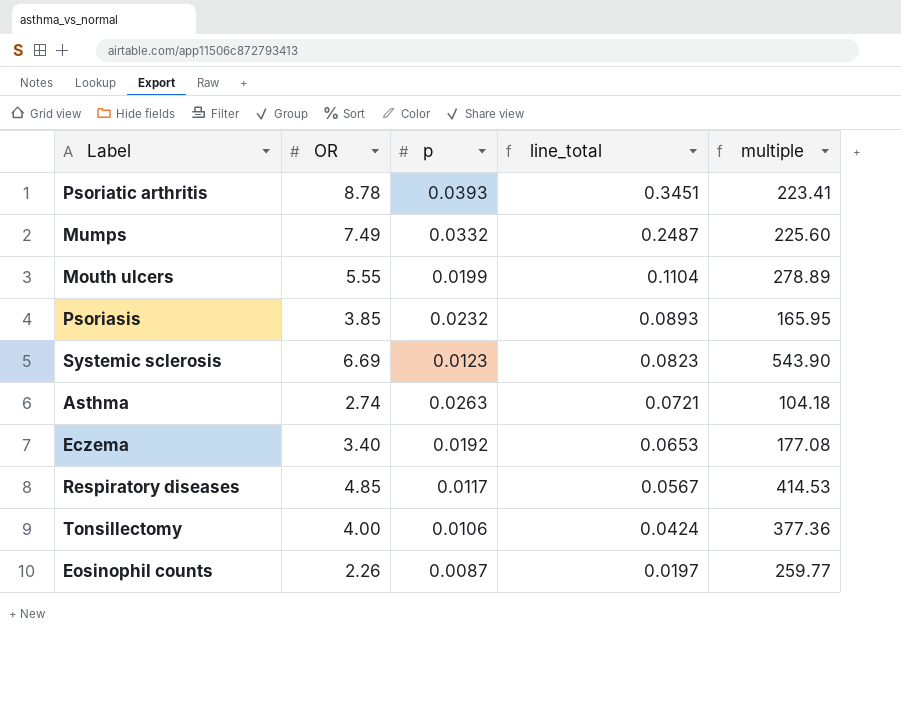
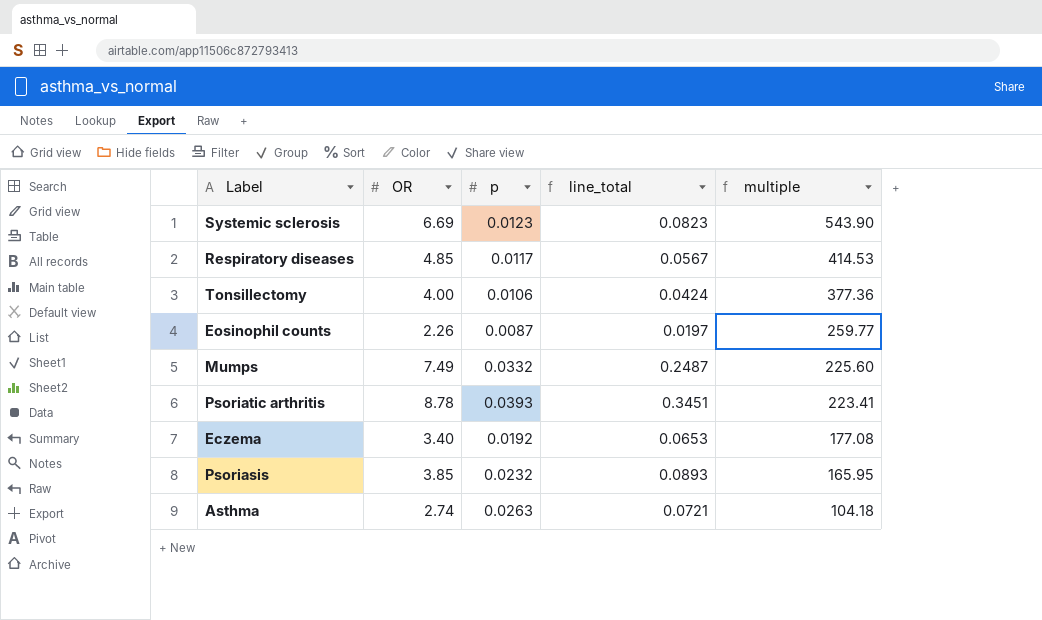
row order: line_total descending -> multiple descending
row Mouth ulcers: 5.55 | 0.0199 | 0.1104 | 278.89 -> none

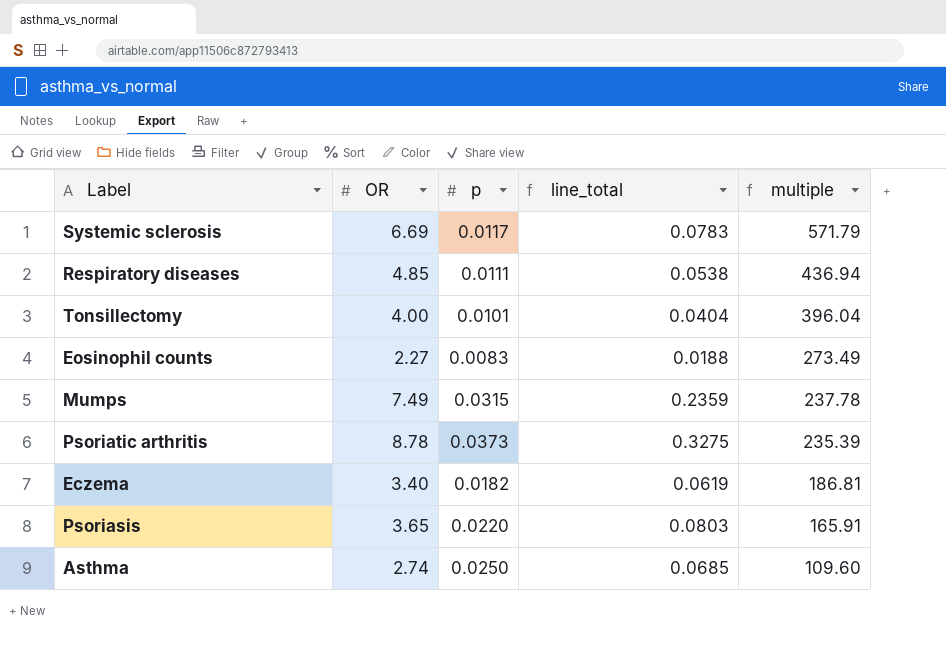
Systemic sclerosis | p: 0.0123 -> 0.0117
Systemic sclerosis | line_total: 0.0823 -> 0.0783
Systemic sclerosis | multiple: 543.90 -> 571.79
Respiratory diseases | p: 0.0117 -> 0.0111
Respiratory diseases | line_total: 0.0567 -> 0.0538
Respiratory diseases | multiple: 414.53 -> 436.94
Tonsillectomy | p: 0.0106 -> 0.0101
Tonsillectomy | line_total: 0.0424 -> 0.0404
Tonsillectomy | multiple: 377.36 -> 396.04
Eosinophil counts | OR: 2.26 -> 2.27
Eosinophil counts | p: 0.0087 -> 0.0083
Eosinophil counts | line_total: 0.0197 -> 0.0188
Eosinophil counts | multiple: 259.77 -> 273.49
Mumps | p: 0.0332 -> 0.0315
Mumps | line_total: 0.2487 -> 0.2359
Mumps | multiple: 225.60 -> 237.78
Psoriatic arthritis | p: 0.0393 -> 0.0373
Psoriatic arthritis | line_total: 0.3451 -> 0.3275
Psoriatic arthritis | multiple: 223.41 -> 235.39
Eczema | p: 0.0192 -> 0.0182
Eczema | line_total: 0.0653 -> 0.0619
Eczema | multiple: 177.08 -> 186.81
Psoriasis | OR: 3.85 -> 3.65
Psoriasis | p: 0.0232 -> 0.0220
Psoriasis | line_total: 0.0893 -> 0.0803
Psoriasis | multiple: 165.95 -> 165.91
Asthma | p: 0.0263 -> 0.0250
Asthma | line_total: 0.0721 -> 0.0685
Asthma | multiple: 104.18 -> 109.60

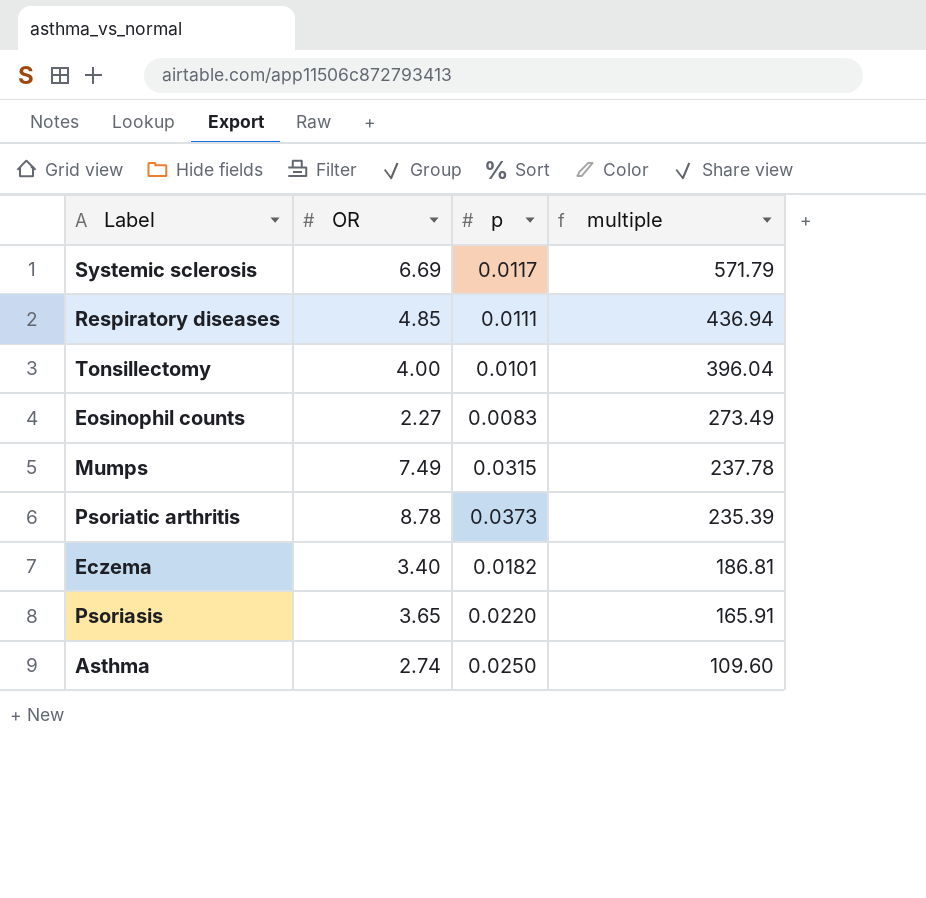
column line_total | formula: [OR] * [p] -> none

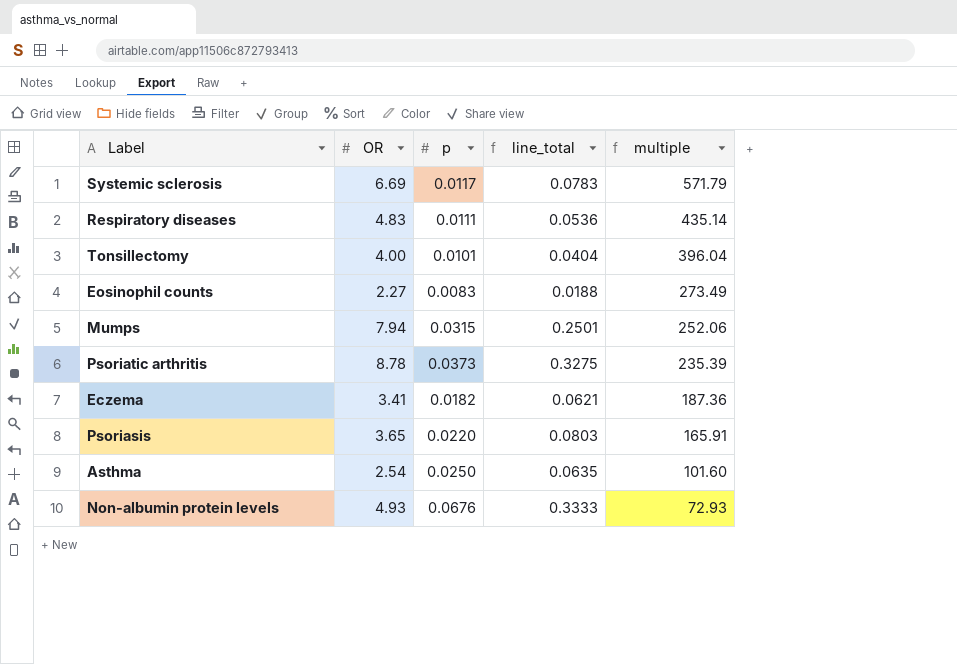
column line_total | formula: none -> [OR] * [p]
Respiratory diseases | OR: 4.85 -> 4.83
Respiratory diseases | multiple: 436.94 -> 435.14
Mumps | OR: 7.49 -> 7.94
Mumps | multiple: 237.78 -> 252.06
Eczema | OR: 3.40 -> 3.41
Eczema | multiple: 186.81 -> 187.36
Asthma | OR: 2.74 -> 2.54
Asthma | multiple: 109.60 -> 101.60
row Non-albumin protein levels: none -> 4.93 | 0.0676 | 0.3333 | 72.93

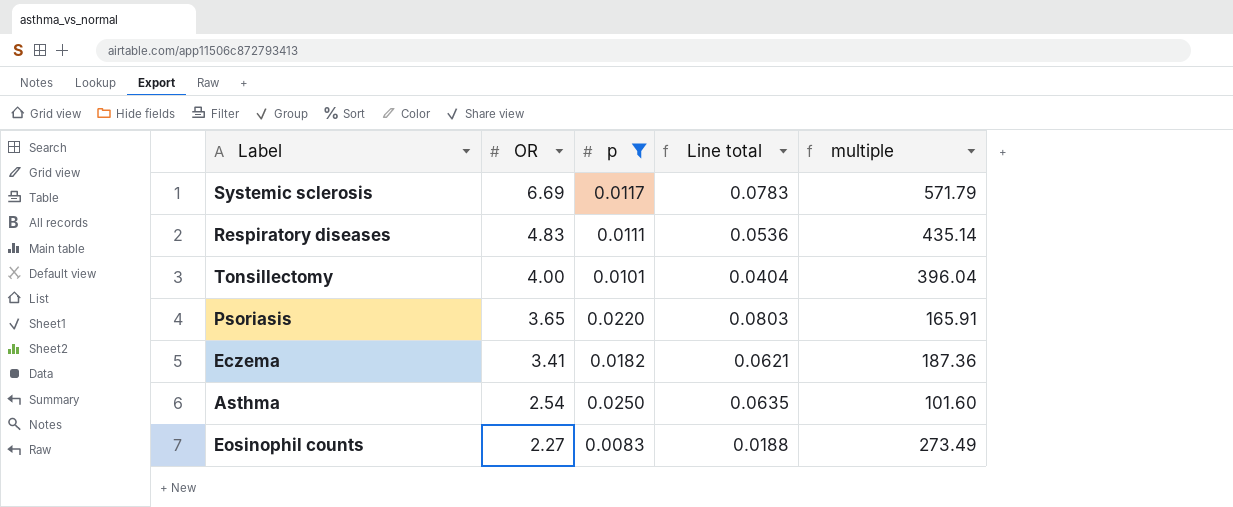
filter: none -> p <= 0.0250
row order: multiple descending -> OR descending
column name: line_total -> Line total

